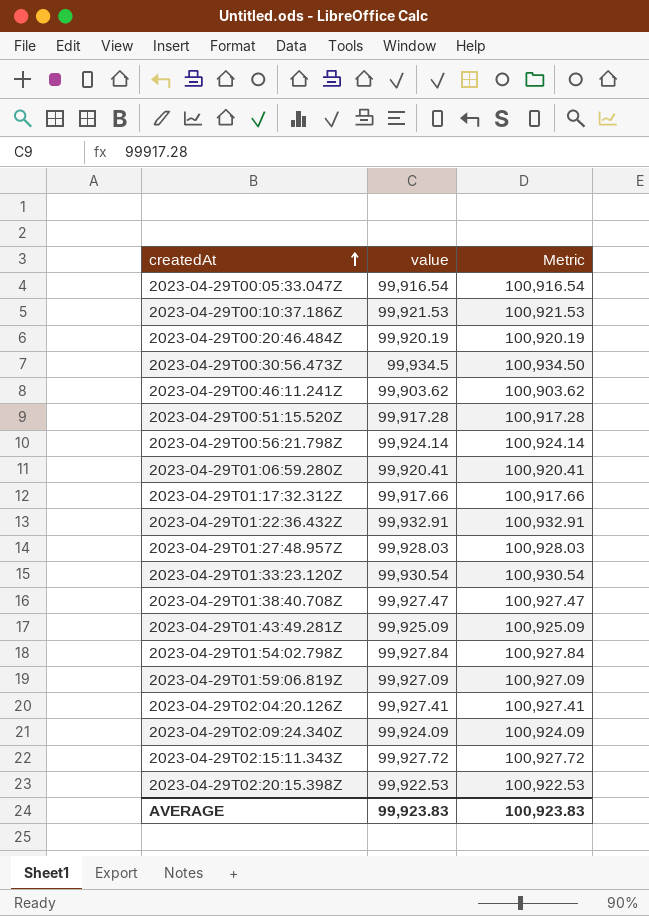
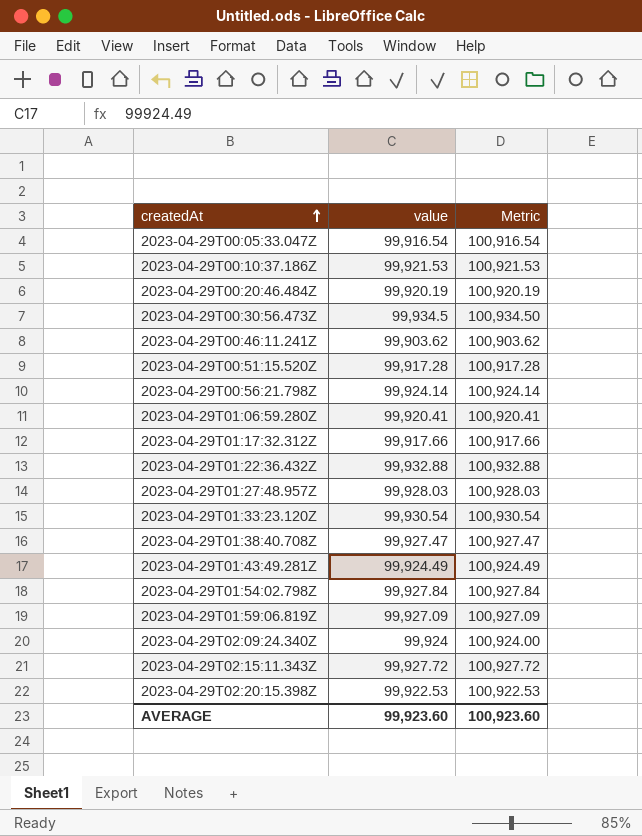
row 2023-04-29T02:04:20.126Z: 99,927.41 | 100,927.41 -> none
2023-04-29T01:22:36.432Z | value: 99,932.91 -> 99,932.88
2023-04-29T01:22:36.432Z | Metric: 100,932.91 -> 100,932.88
2023-04-29T01:43:49.281Z | value: 99,925.09 -> 99,924.49
2023-04-29T01:43:49.281Z | Metric: 100,925.09 -> 100,924.49
2023-04-29T02:09:24.340Z | value: 99,924.09 -> 99,924
2023-04-29T02:09:24.340Z | Metric: 100,924.09 -> 100,924.00
AVERAGE | value: 99,923.83 -> 99,923.60
AVERAGE | Metric: 100,923.83 -> 100,923.60

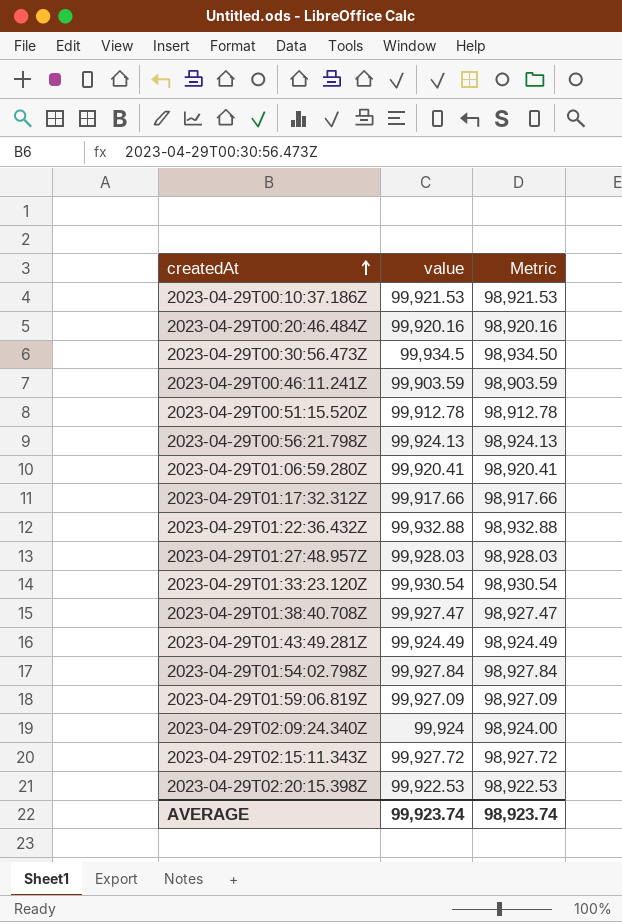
column Metric | formula: [value] + 1000 -> [value] - 1000
row 2023-04-29T00:05:33.047Z: 99,916.54 | 100,916.54 -> none
2023-04-29T00:20:46.484Z | value: 99,920.19 -> 99,920.16
2023-04-29T00:46:11.241Z | value: 99,903.62 -> 99,903.59
2023-04-29T00:51:15.520Z | value: 99,917.28 -> 99,912.78
2023-04-29T00:56:21.798Z | value: 99,924.14 -> 99,924.13
AVERAGE | value: 99,923.60 -> 99,923.74
AVERAGE | Metric: 100,923.60 -> 98,923.74

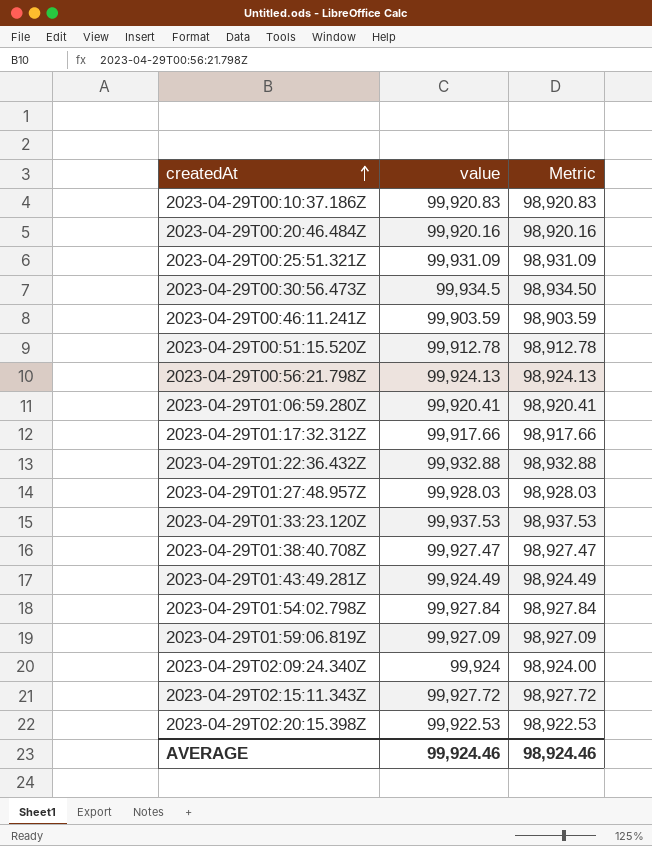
2023-04-29T00:10:37.186Z | value: 99,921.53 -> 99,920.83
2023-04-29T00:10:37.186Z | Metric: 98,921.53 -> 98,920.83
row 2023-04-29T00:25:51.321Z: none -> 99,931.09 | 98,931.09
2023-04-29T01:33:23.120Z | value: 99,930.54 -> 99,937.53
2023-04-29T01:33:23.120Z | Metric: 98,930.54 -> 98,937.53
AVERAGE | value: 99,923.74 -> 99,924.46
AVERAGE | Metric: 98,923.74 -> 98,924.46

